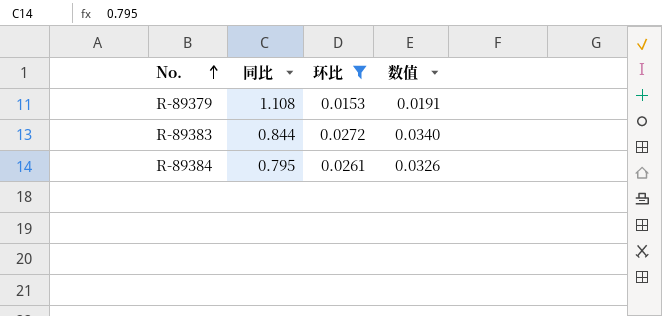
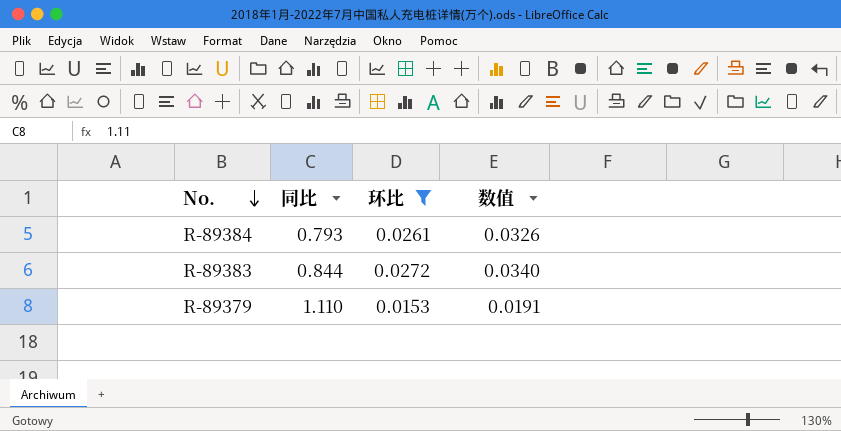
row order: No. ascending -> No. descending
R-89384 | 同比: 0.795 -> 0.793
R-89379 | 同比: 1.108 -> 1.110

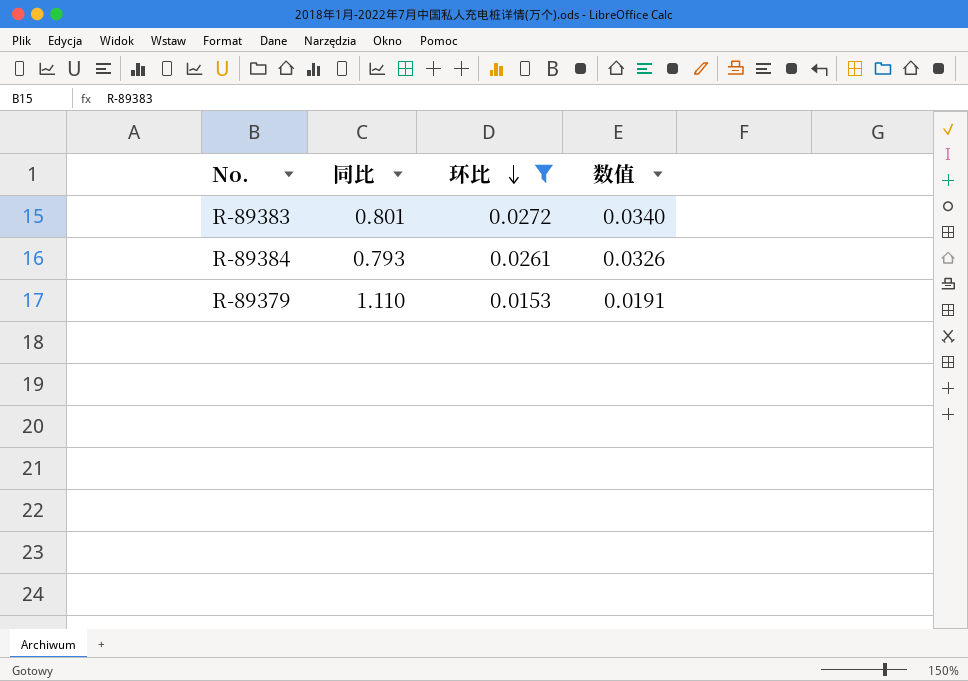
row order: No. descending -> 环比 descending
R-89383 | 同比: 0.844 -> 0.801

